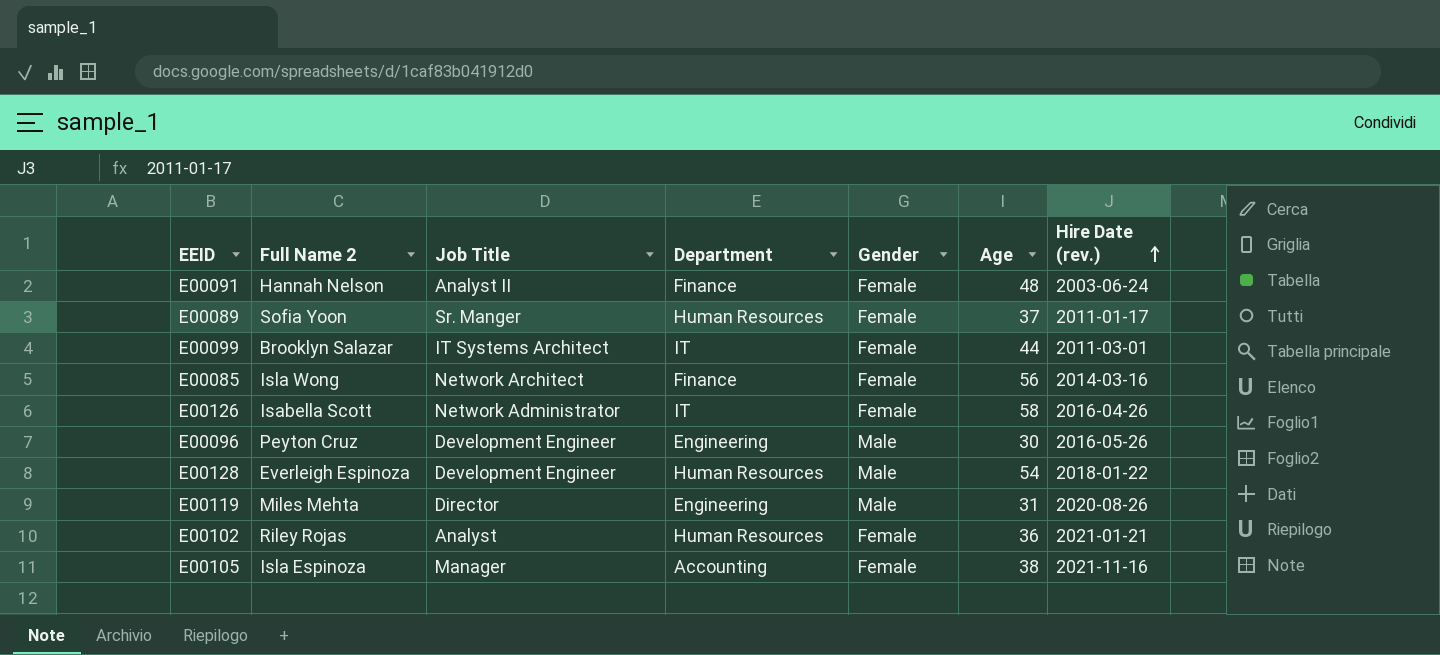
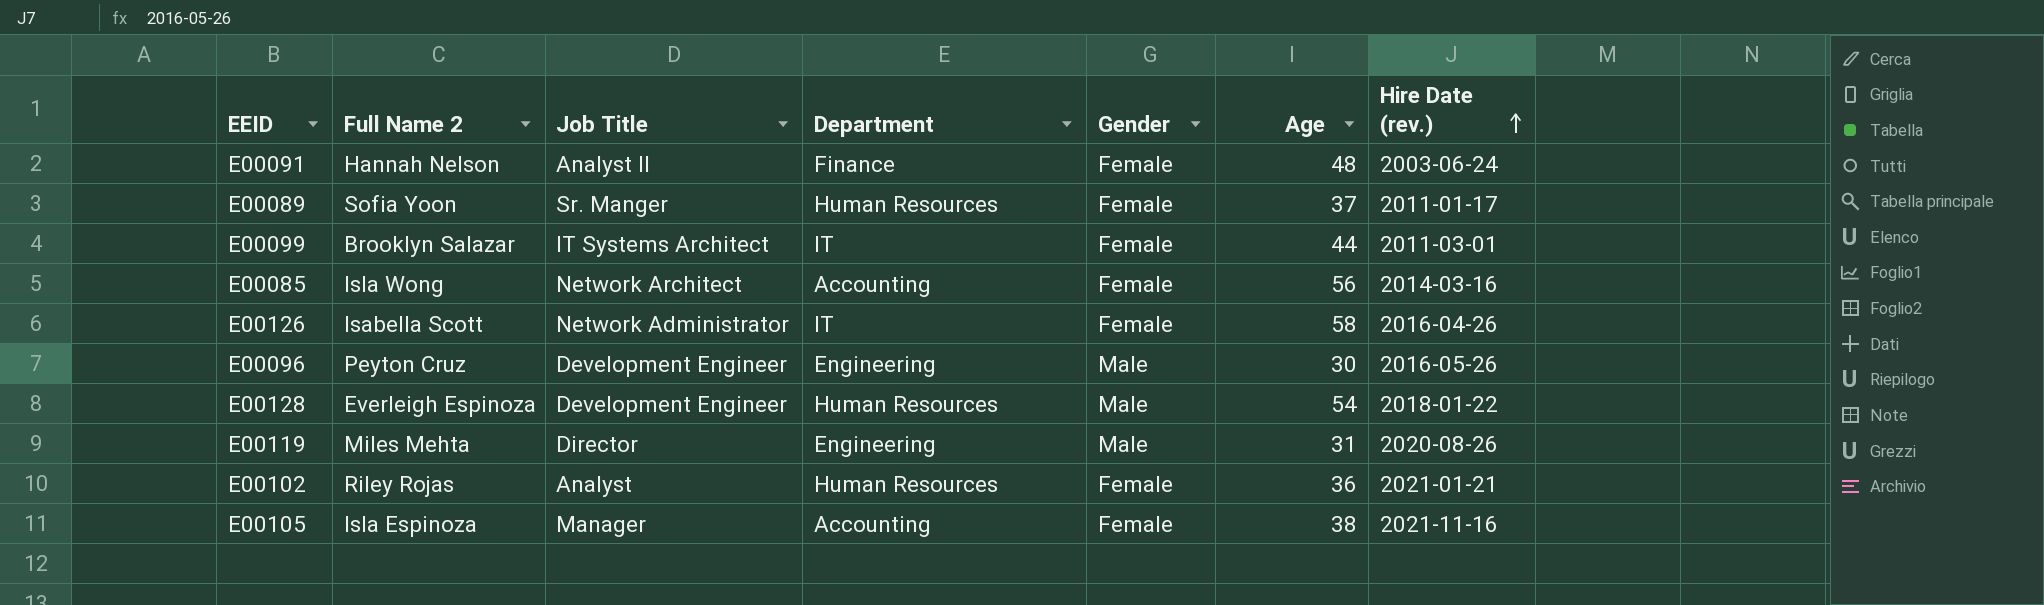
E00085 | Department: Finance -> Accounting

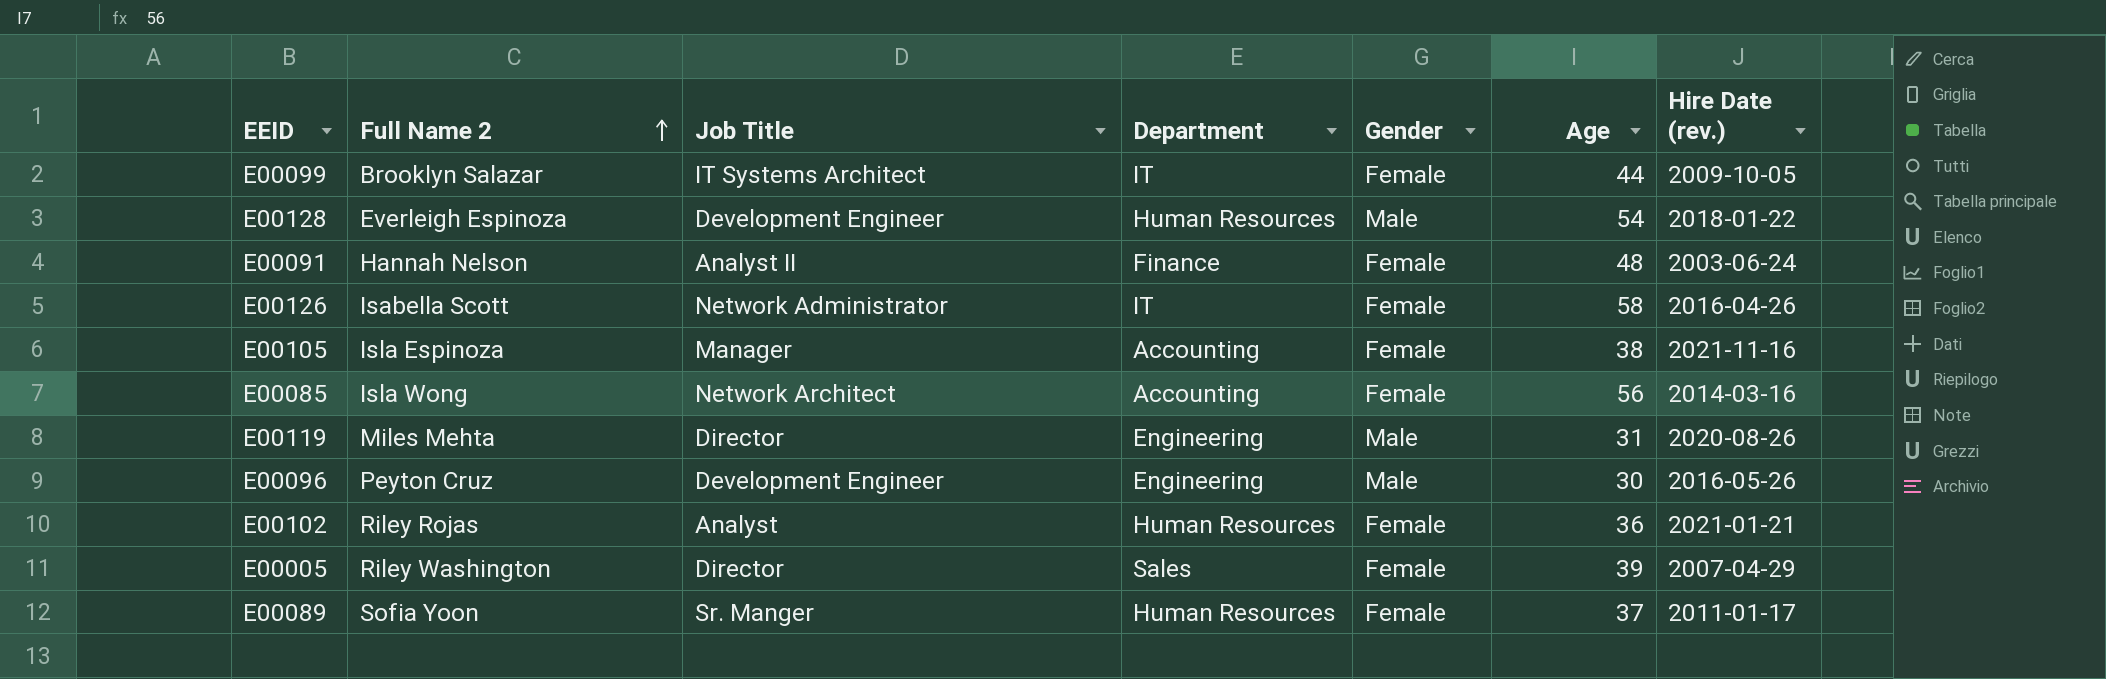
row order: Hire Date (rev.) ascending -> Full Name 2 ascending
E00099 | Hire Date (rev.): 2011-03-01 -> 2009-10-05
row E00005: none -> Riley Washington | Director | Sales | Female | 39 | 2007-04-29

